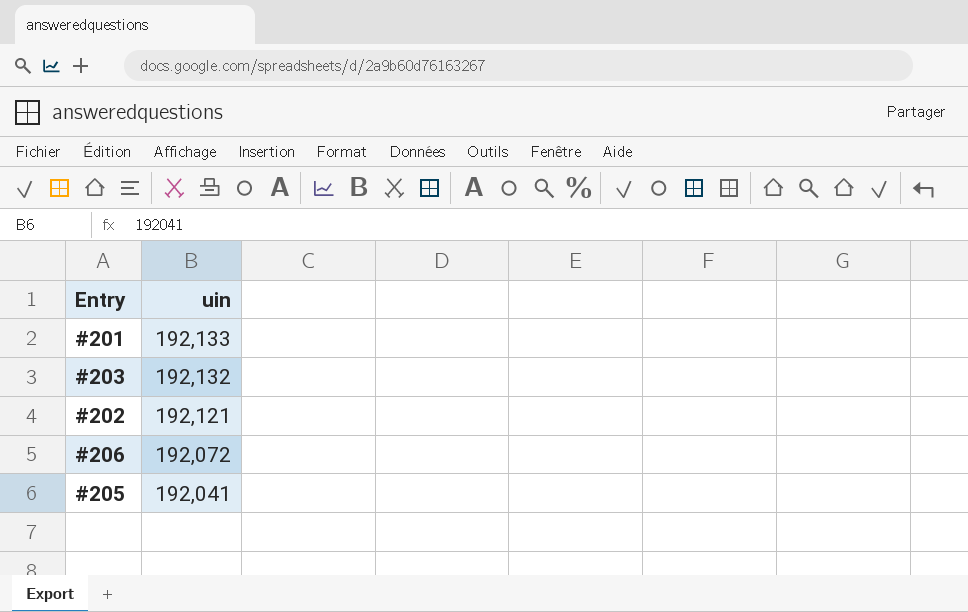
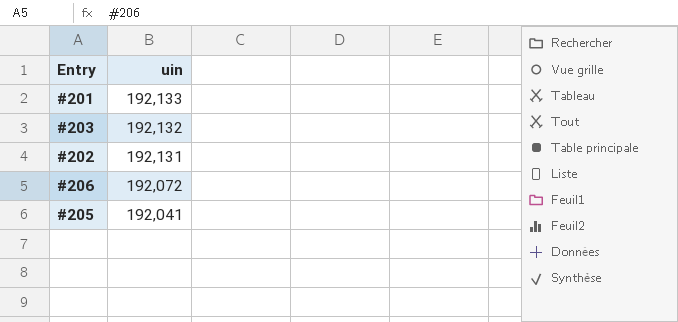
#202 | uin: 192,121 -> 192,131

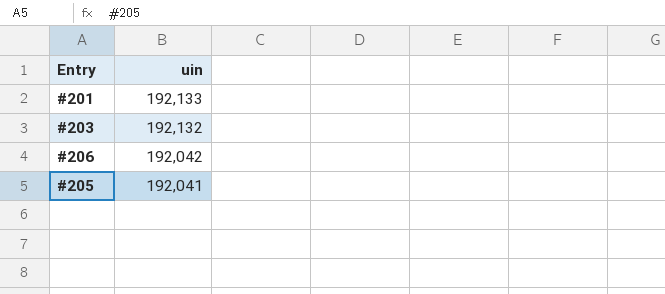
row #202: 192,131 -> none
#206 | uin: 192,072 -> 192,042

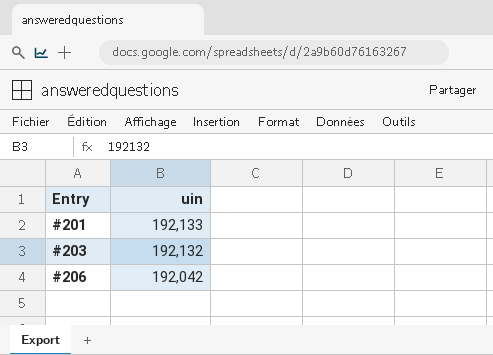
row #205: 192,041 -> none

